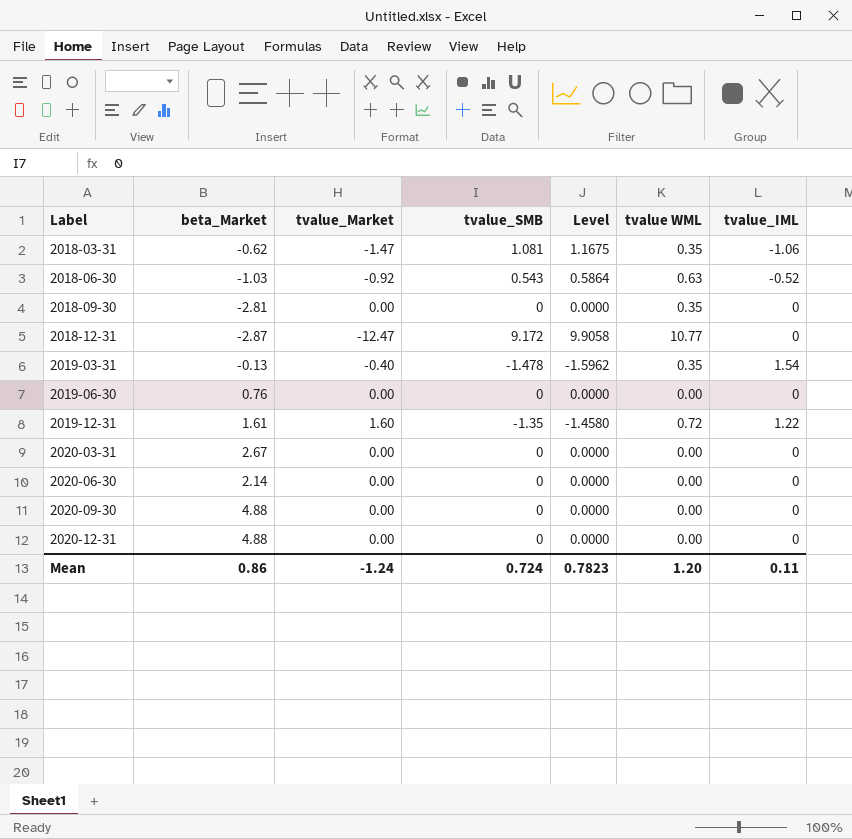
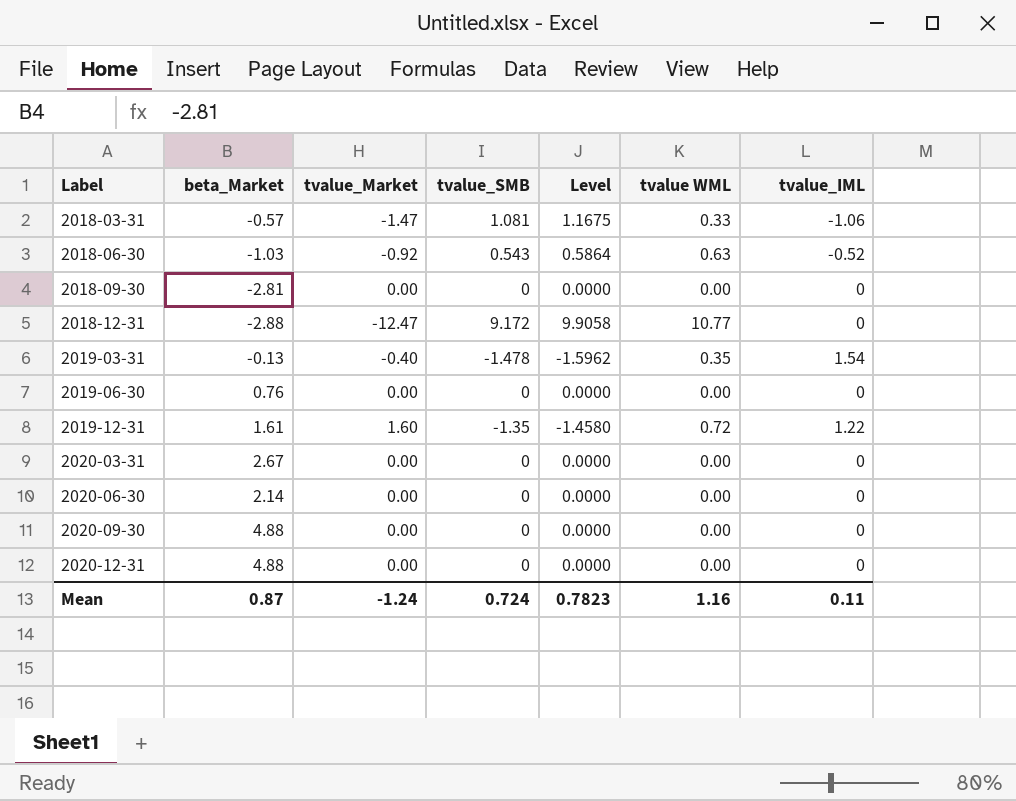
2018-03-31 | beta_Market: -0.62 -> -0.57
2018-03-31 | tvalue WML: 0.35 -> 0.33
2018-09-30 | tvalue WML: 0.35 -> 0.00
2018-12-31 | beta_Market: -2.87 -> -2.88
Mean | beta_Market: 0.86 -> 0.87
Mean | tvalue WML: 1.20 -> 1.16

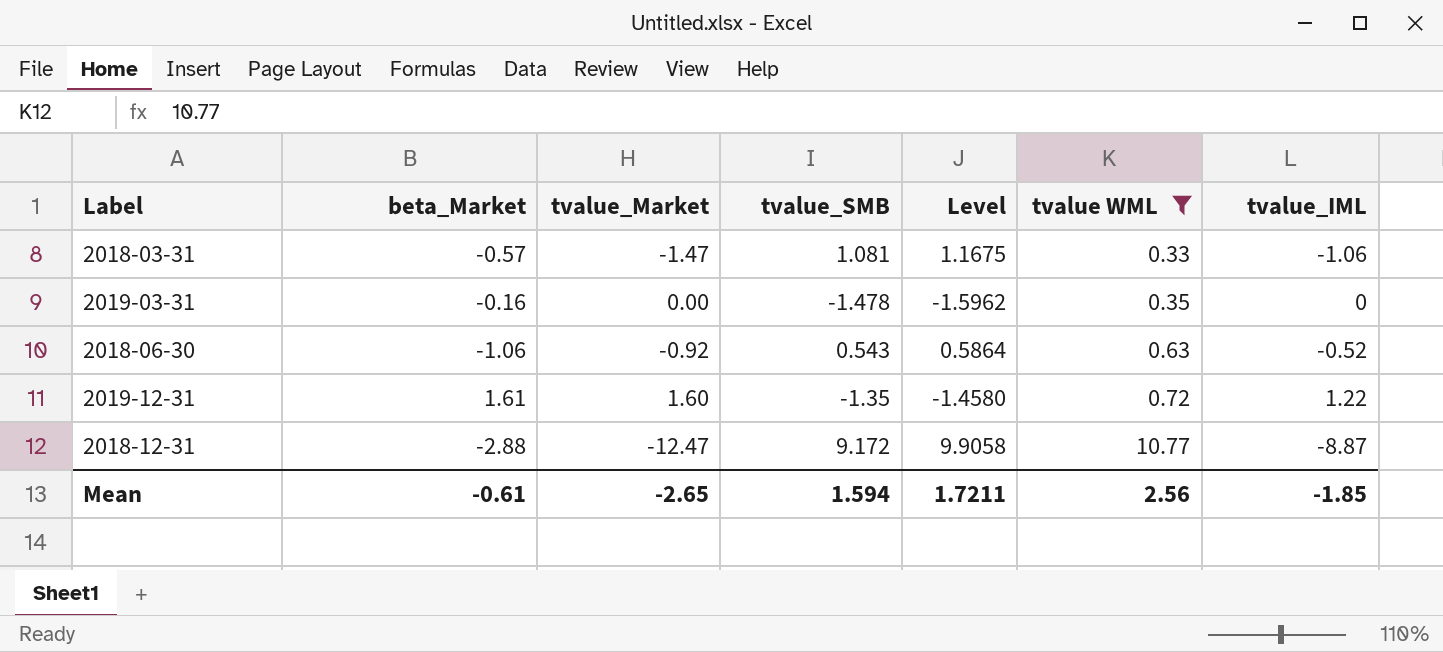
filter: none -> tvalue WML != 0.00
row order: Label ascending -> tvalue WML ascending
2019-03-31 | beta_Market: -0.13 -> -0.16
2019-03-31 | tvalue_Market: -0.40 -> 0.00
2019-03-31 | tvalue_IML: 1.54 -> 0
2018-06-30 | beta_Market: -1.03 -> -1.06
2018-12-31 | tvalue_IML: 0 -> -8.87
Mean | beta_Market: 0.87 -> -0.61
Mean | tvalue_Market: -1.24 -> -2.65
Mean | tvalue_SMB: 0.724 -> 1.594
Mean | Level: 0.7823 -> 1.7211
Mean | tvalue WML: 1.16 -> 2.56
Mean | tvalue_IML: 0.11 -> -1.85

